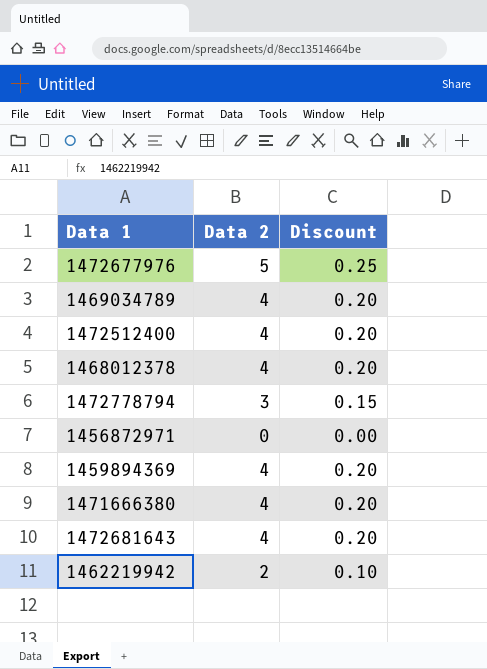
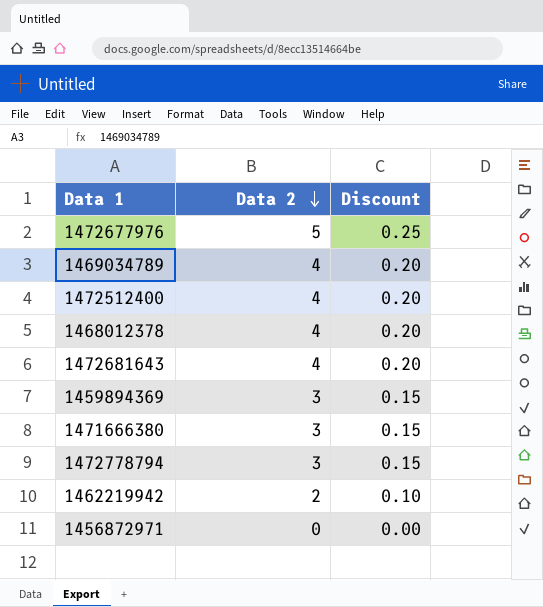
row order: none -> Data 2 descending
1459894369 | Data 2: 4 -> 3
1459894369 | Discount: 0.20 -> 0.15
1471666380 | Data 2: 4 -> 3
1471666380 | Discount: 0.20 -> 0.15

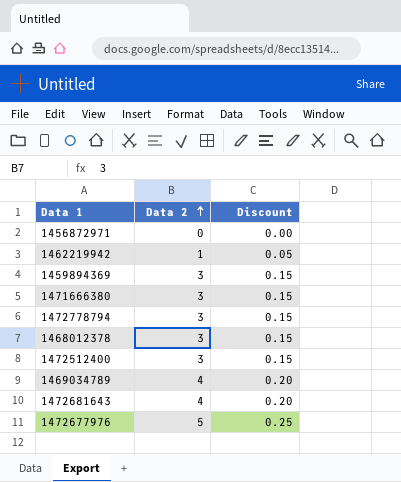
row order: Data 2 descending -> Data 2 ascending
1462219942 | Data 2: 2 -> 1
1462219942 | Discount: 0.10 -> 0.05
1468012378 | Data 2: 4 -> 3
1468012378 | Discount: 0.20 -> 0.15
1472512400 | Data 2: 4 -> 3
1472512400 | Discount: 0.20 -> 0.15

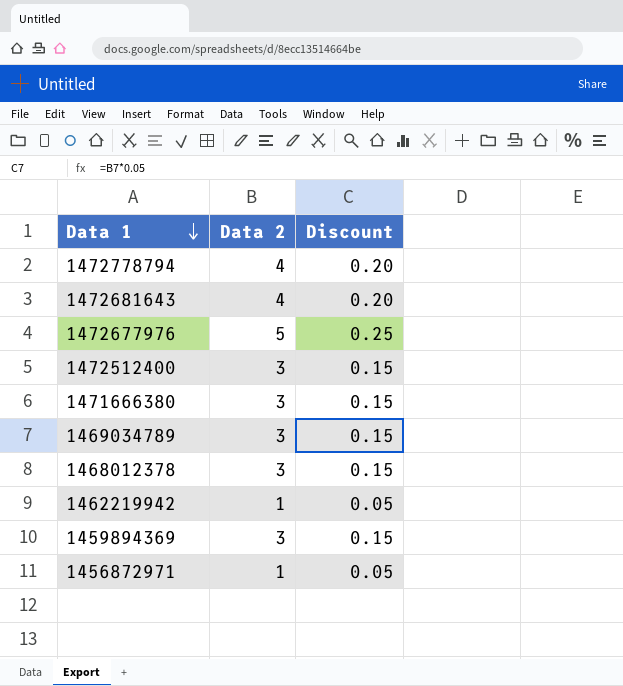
row order: Data 2 ascending -> Data 1 descending
1472778794 | Data 2: 3 -> 4
1472778794 | Discount: 0.15 -> 0.20
1469034789 | Data 2: 4 -> 3
1469034789 | Discount: 0.20 -> 0.15
1456872971 | Data 2: 0 -> 1
1456872971 | Discount: 0.00 -> 0.05

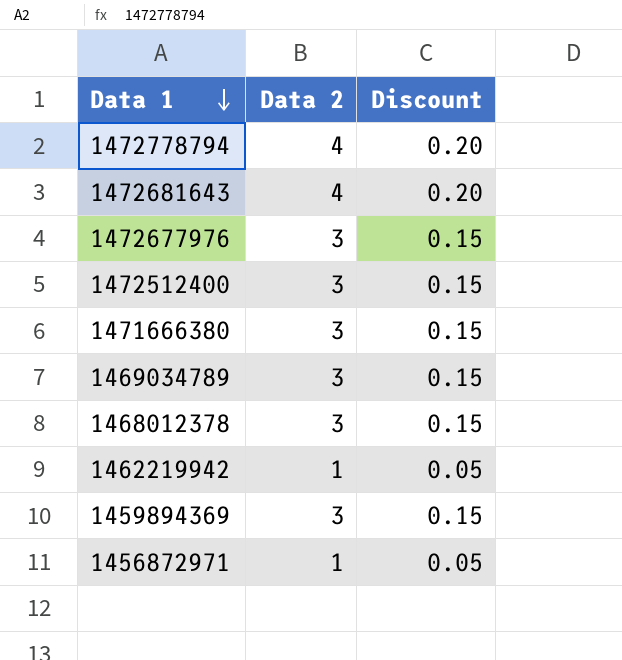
1472677976 | Data 2: 5 -> 3
1472677976 | Discount: 0.25 -> 0.15

